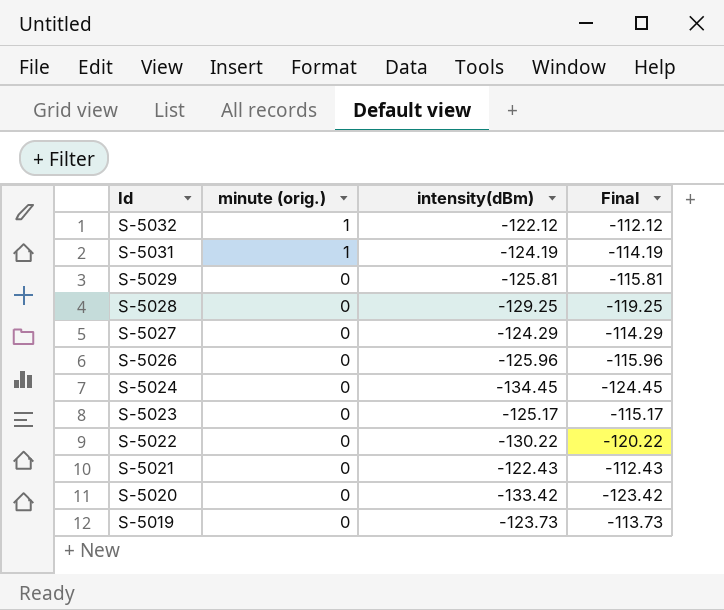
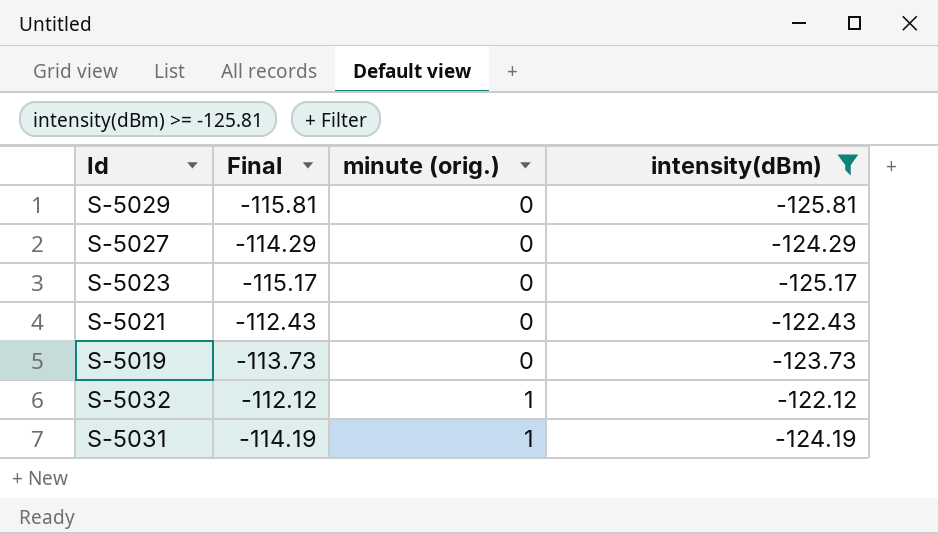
filter: none -> intensity(dBm) >= -125.81
row order: Id descending -> minute (orig.) ascending
column Final | position: 4 -> 2

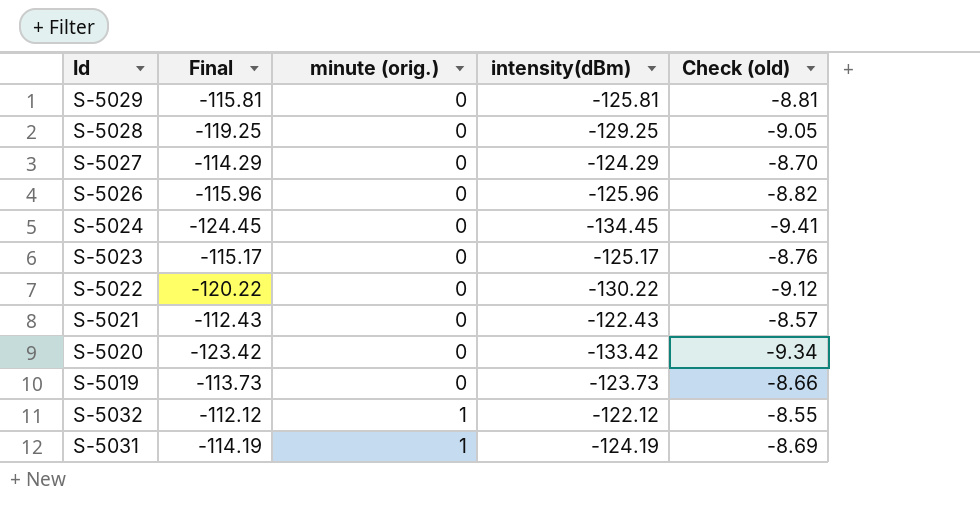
filter: intensity(dBm) >= -125.81 -> none
column Check (old) | formula: none -> [intensity(dBm)] * 0.07

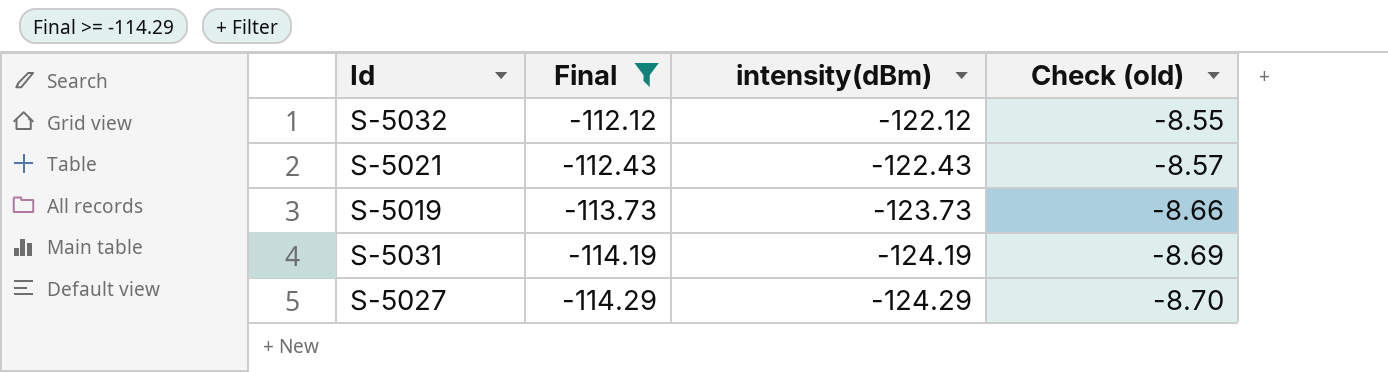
filter: none -> Final >= -114.29
row order: minute (orig.) ascending -> Final descending
column minute (orig.) | position: 3 -> none

